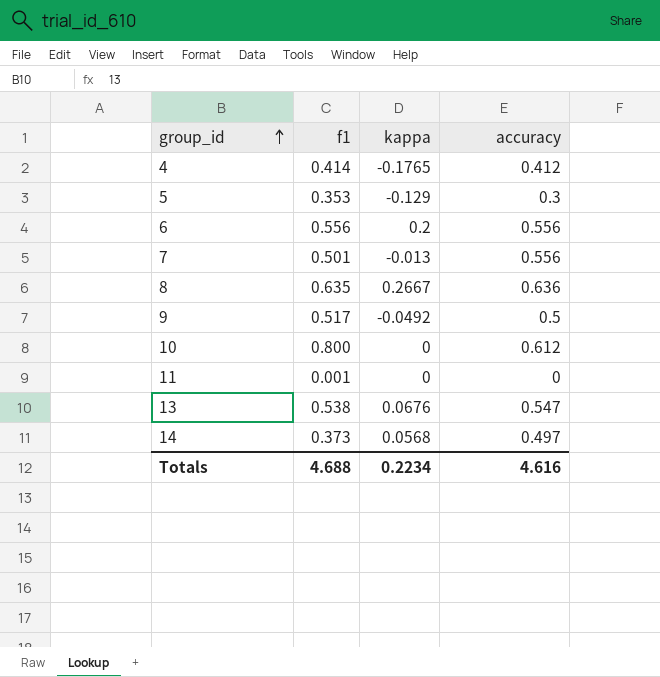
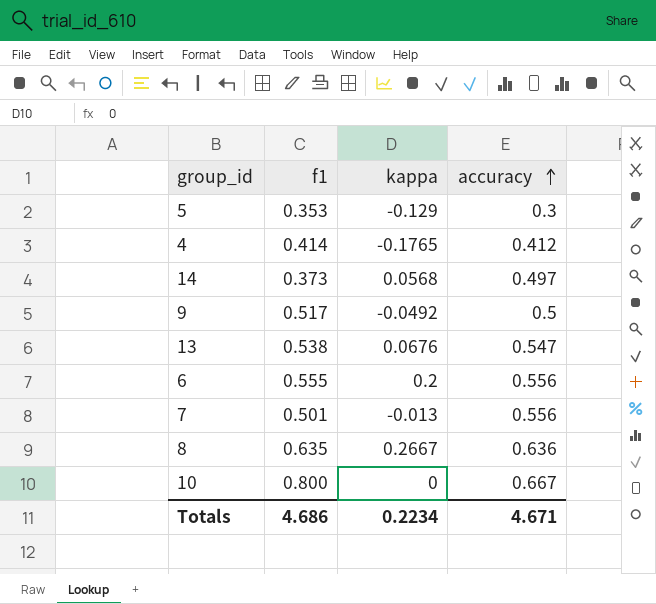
row order: group_id ascending -> accuracy ascending
row 11: 0.001 | 0 | 0 -> none
6 | f1: 0.556 -> 0.555
10 | accuracy: 0.612 -> 0.667
Totals | f1: 4.688 -> 4.686
Totals | accuracy: 4.616 -> 4.671

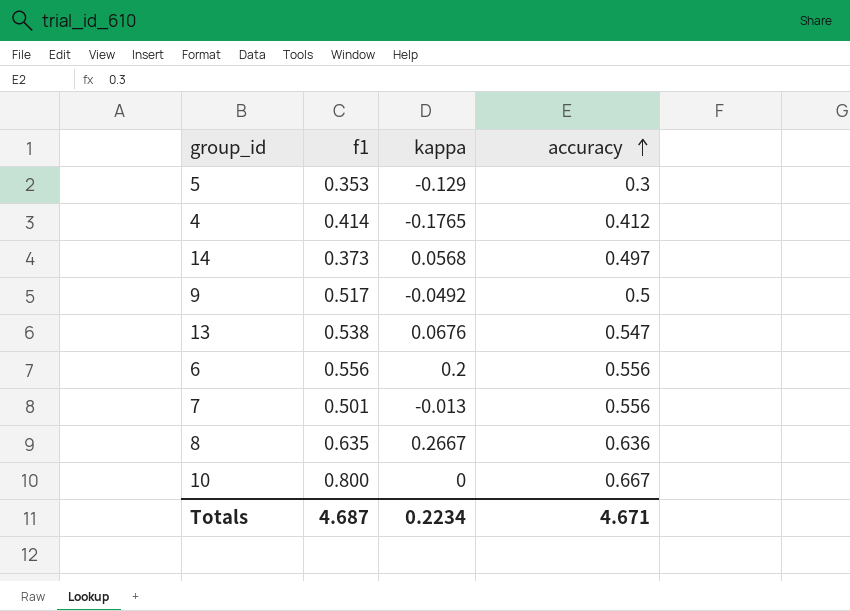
6 | f1: 0.555 -> 0.556
Totals | f1: 4.686 -> 4.687

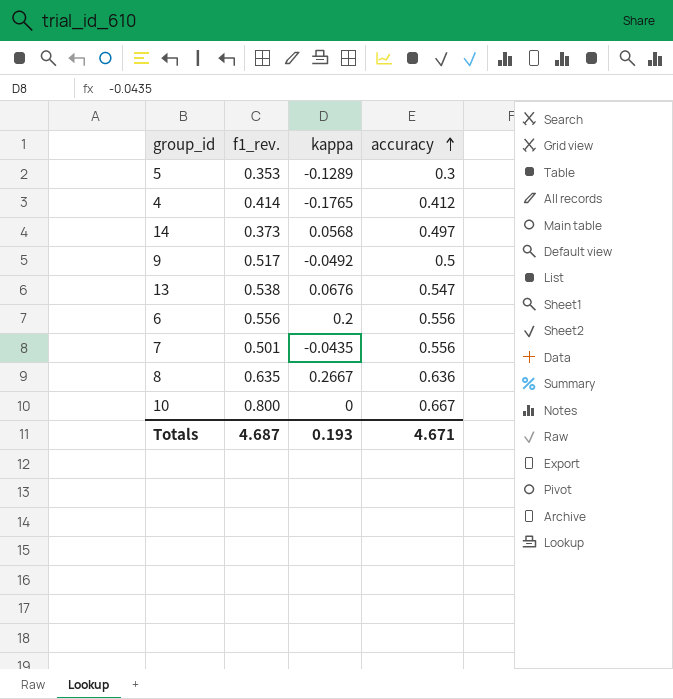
column name: f1 -> f1_rev.
5 | kappa: -0.129 -> -0.1289
7 | kappa: -0.013 -> -0.0435
Totals | kappa: 0.2234 -> 0.193

